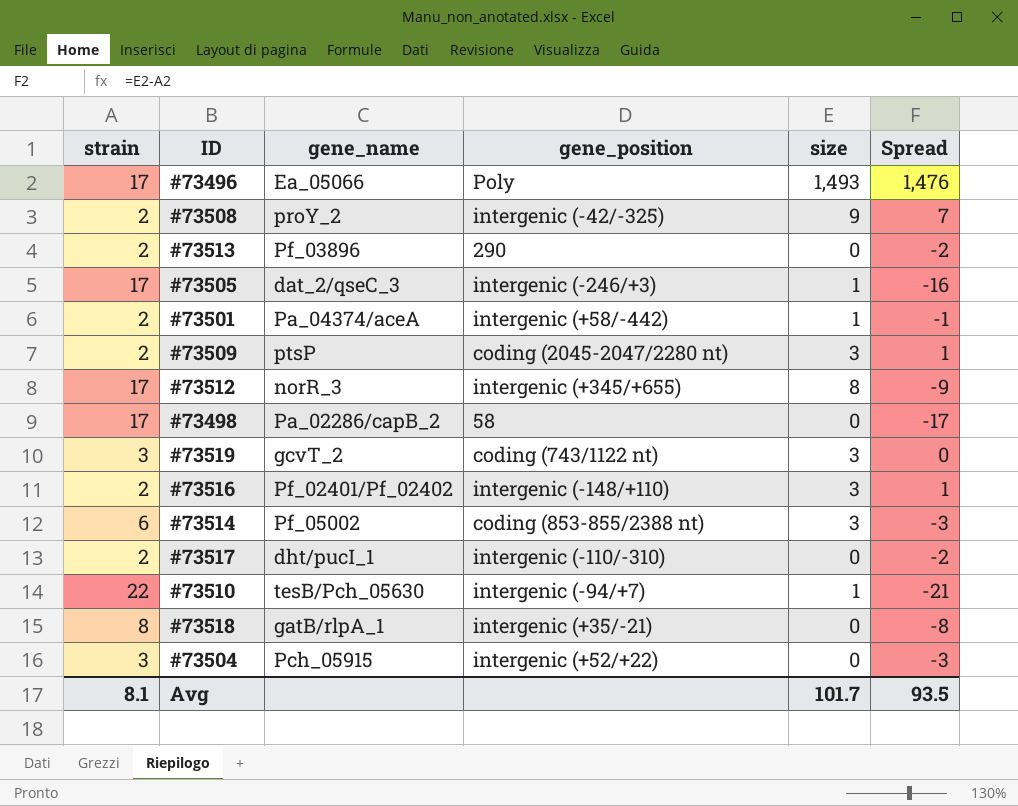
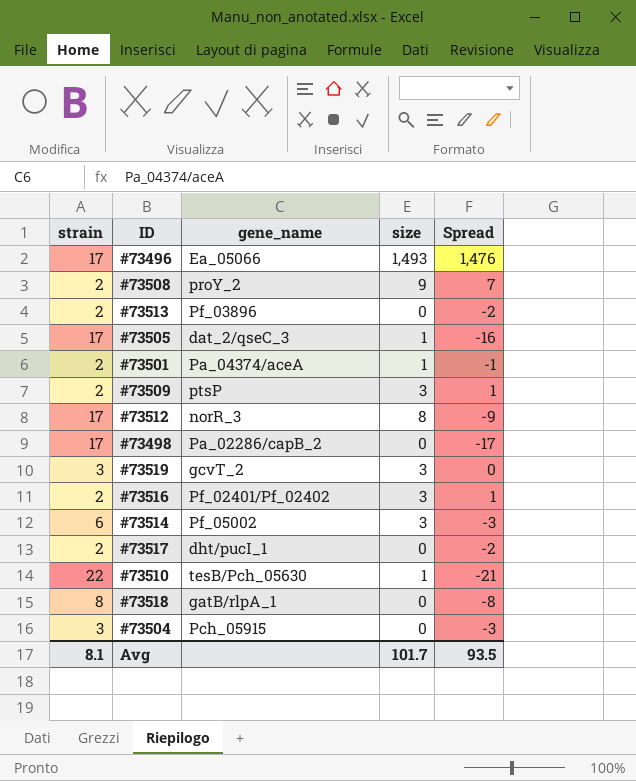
column gene_position | position: 4 -> none

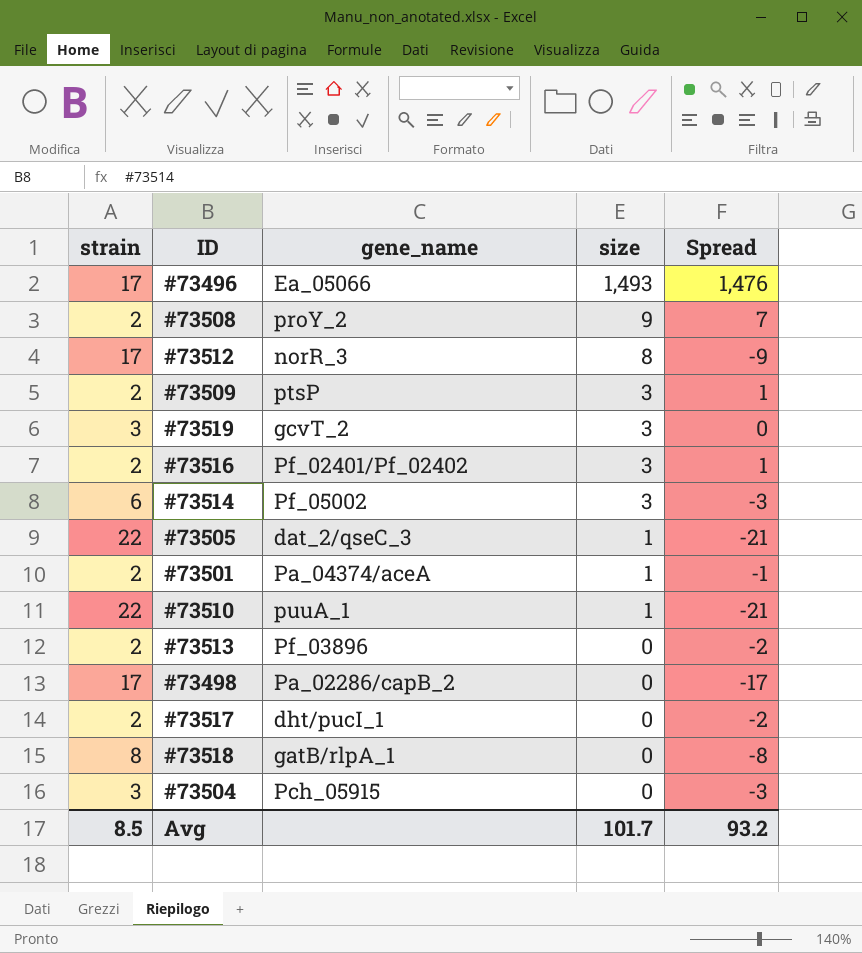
row order: none -> size descending
#73505 | strain: 17 -> 22
#73505 | Spread: -16 -> -21
#73510 | gene_name: tesB/Pch_05630 -> puuA_1
Avg | strain: 8.1 -> 8.5
Avg | Spread: 93.5 -> 93.2

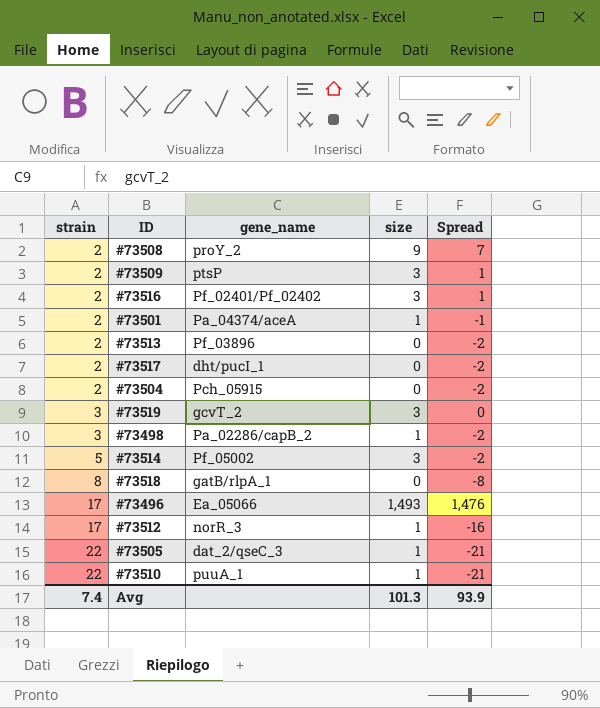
row order: size descending -> strain ascending
#73504 | strain: 3 -> 2
#73504 | Spread: -3 -> -2
#73498 | strain: 17 -> 3
#73498 | size: 0 -> 1
#73498 | Spread: -17 -> -2
#73514 | strain: 6 -> 5
#73514 | Spread: -3 -> -2
#73512 | size: 8 -> 1
#73512 | Spread: -9 -> -16
Avg | strain: 8.5 -> 7.4
Avg | size: 101.7 -> 101.3
Avg | Spread: 93.2 -> 93.9

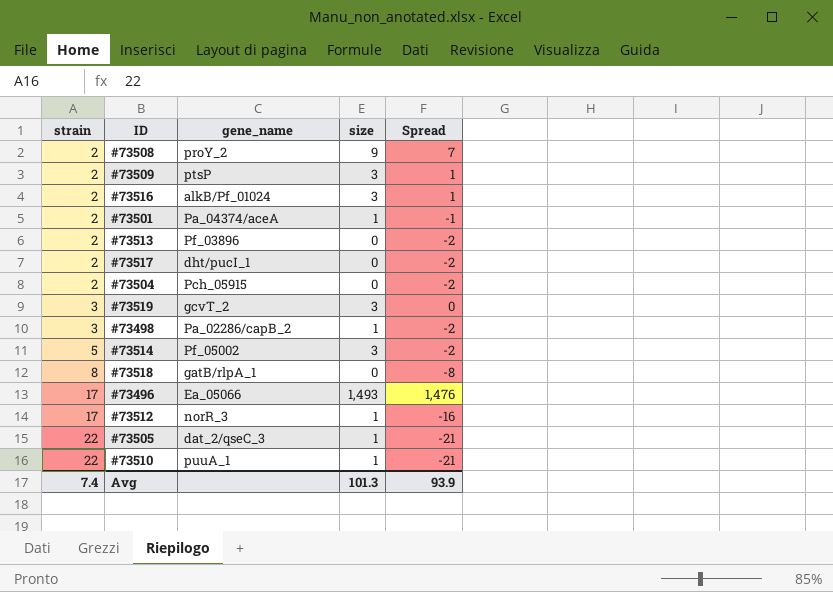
#73516 | gene_name: Pf_02401/Pf_02402 -> alkB/Pf_01024

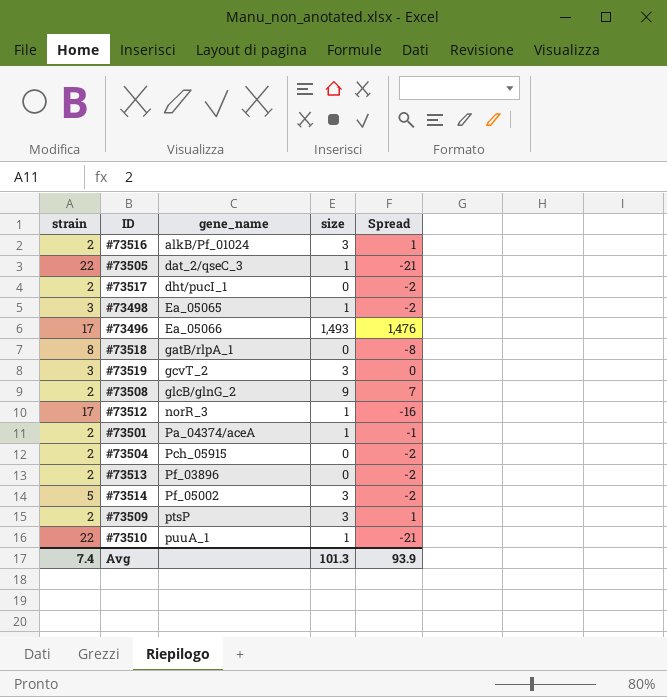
row order: strain ascending -> gene_name ascending
#73498 | gene_name: Pa_02286/capB_2 -> Ea_05065
#73508 | gene_name: proY_2 -> glcB/glnG_2

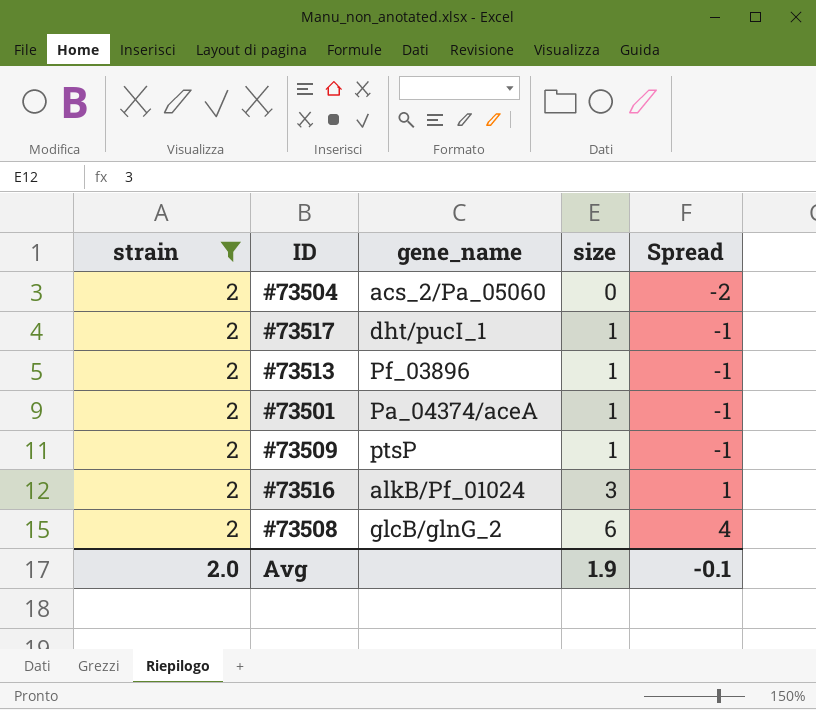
filter: none -> strain = 2
row order: gene_name ascending -> size ascending
#73504 | gene_name: Pch_05915 -> acs_2/Pa_05060
#73517 | size: 0 -> 1
#73517 | Spread: -2 -> -1
#73513 | size: 0 -> 1
#73513 | Spread: -2 -> -1
#73509 | size: 3 -> 1
#73509 | Spread: 1 -> -1
#73508 | size: 9 -> 6
#73508 | Spread: 7 -> 4
Avg | strain: 7.4 -> 2.0
Avg | size: 101.3 -> 1.9
Avg | Spread: 93.9 -> -0.1

